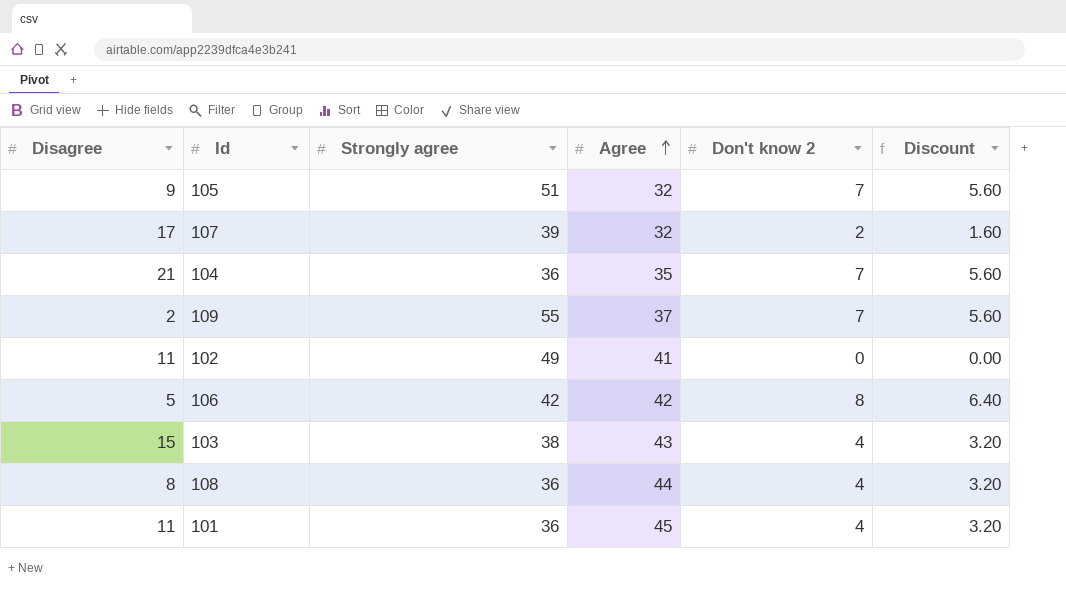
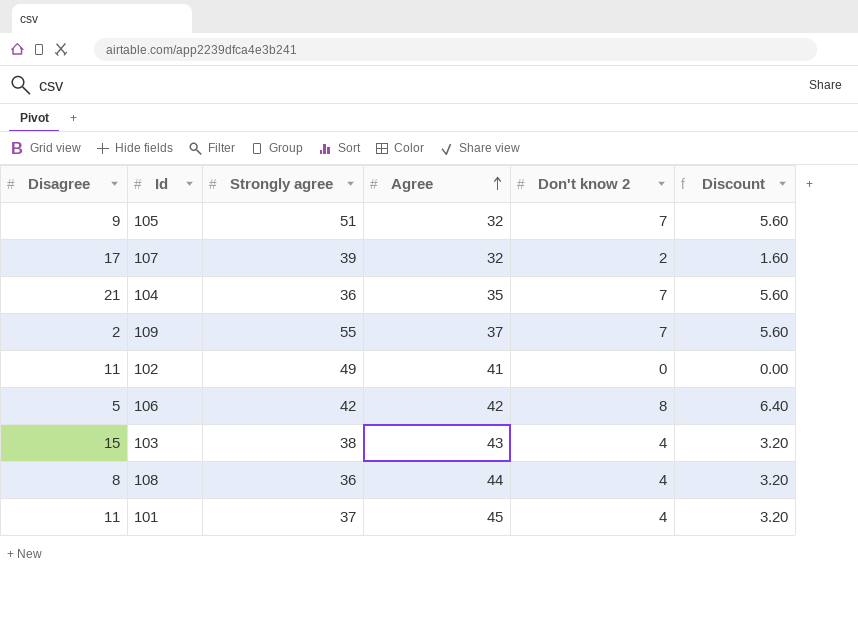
101 | Strongly agree: 36 -> 37

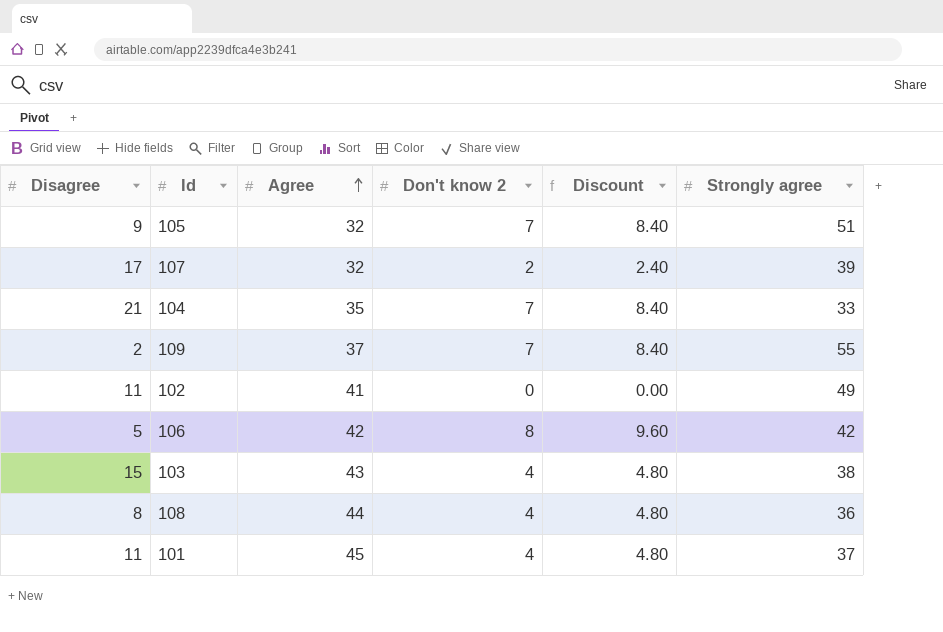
column Discount | formula: [Don't know 2] * 0.8 -> [Don't know 2] * 1.2
column Strongly agree | position: 3 -> 6
104 | Strongly agree: 36 -> 33

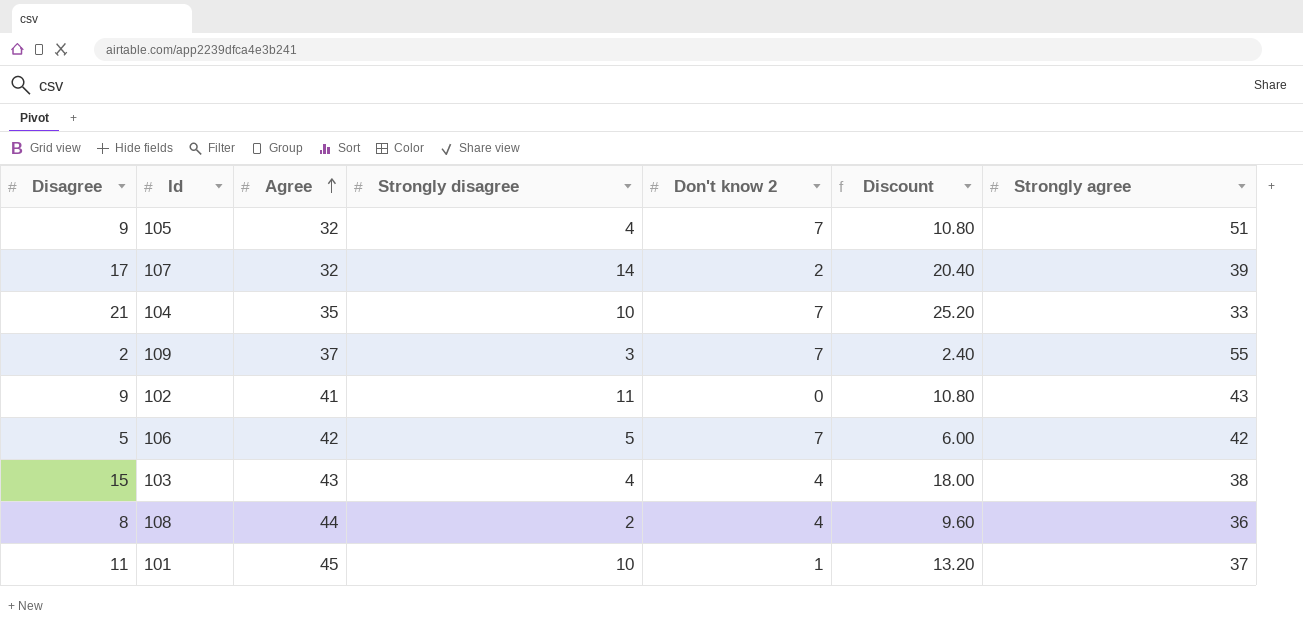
column Strongly disagree | position: none -> 4
column Discount | formula: [Don't know 2] * 1.2 -> [Disagree] * 1.2
102 | Disagree: 11 -> 9
102 | Strongly agree: 49 -> 43
106 | Don't know 2: 8 -> 7
101 | Don't know 2: 4 -> 1

